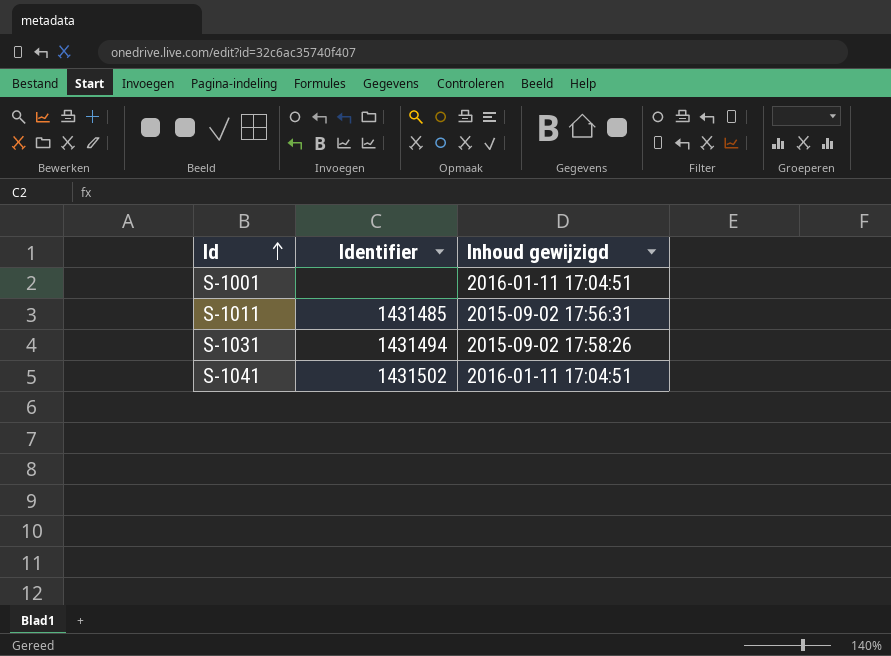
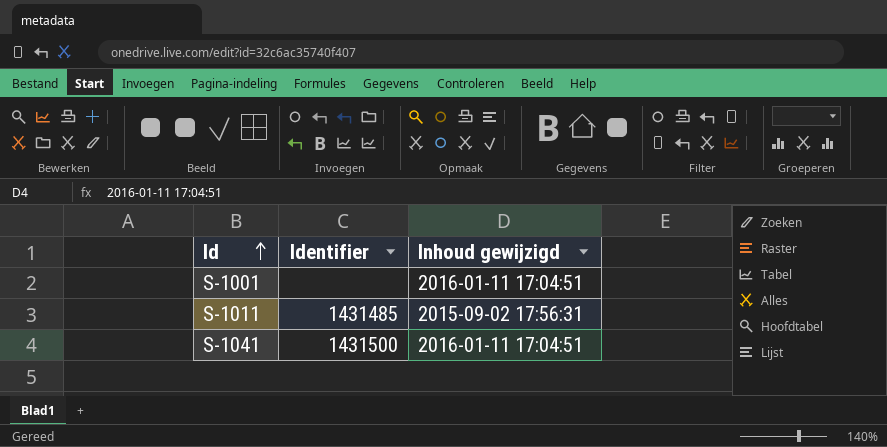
row S-1031: 1431494 | 2015-09-02 17:58:26 -> none
S-1041 | Identifier: 1431502 -> 1431500

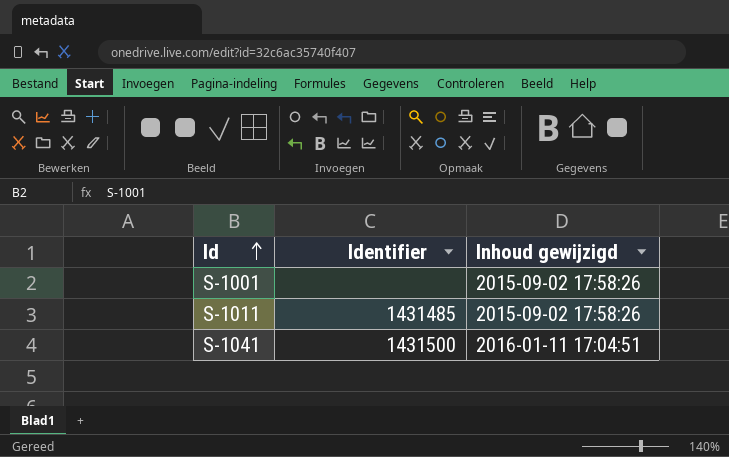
S-1001 | Inhoud gewijzigd: 2016-01-11 17:04:51 -> 2015-09-02 17:58:26
S-1011 | Inhoud gewijzigd: 2015-09-02 17:56:31 -> 2015-09-02 17:58:26

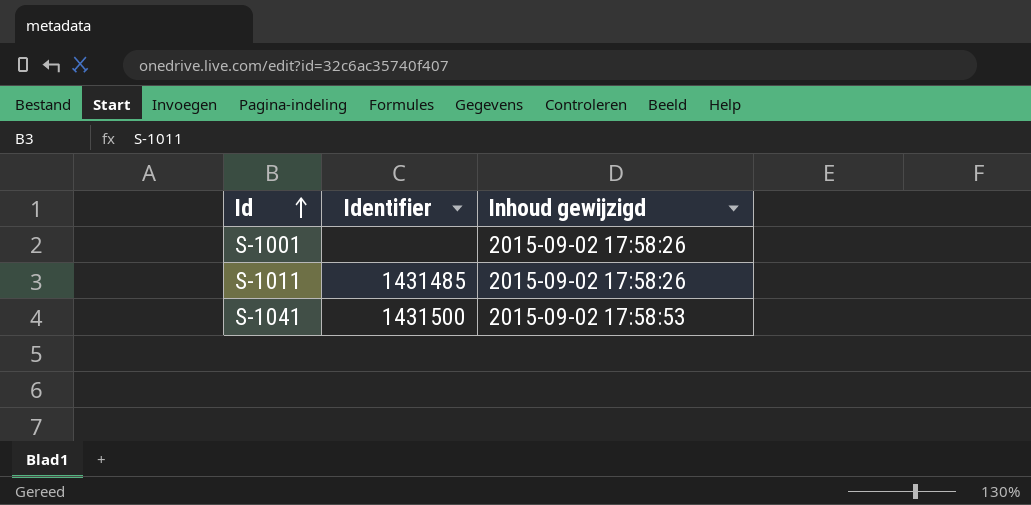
S-1041 | Inhoud gewijzigd: 2016-01-11 17:04:51 -> 2015-09-02 17:58:53

